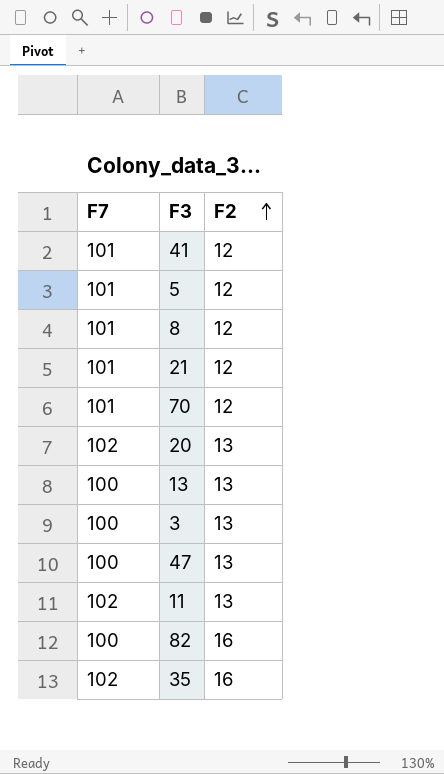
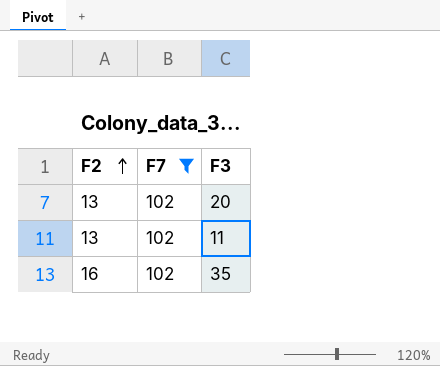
filter: none -> F7 = 102
column F2 | position: 3 -> 1

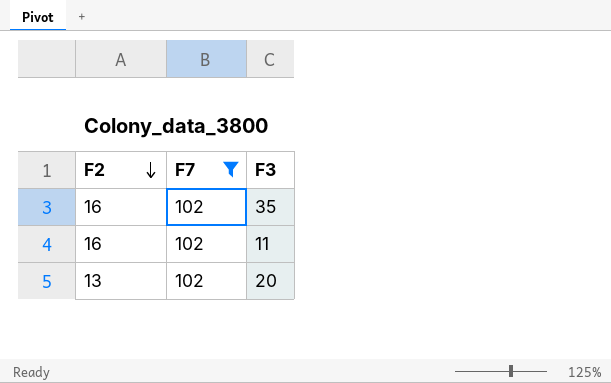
row order: F2 ascending -> F2 descending
11 | F2: 13 -> 16

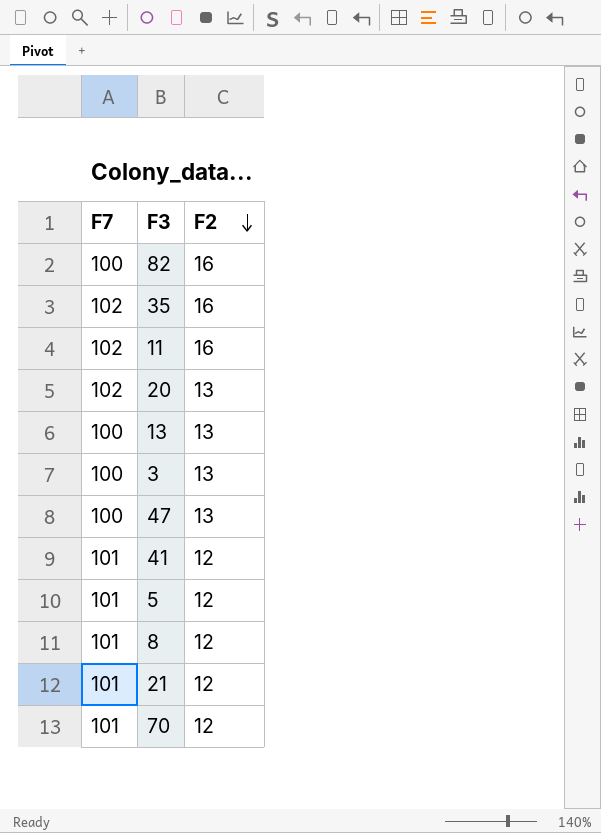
filter: F7 = 102 -> none
column F2 | position: 1 -> 3

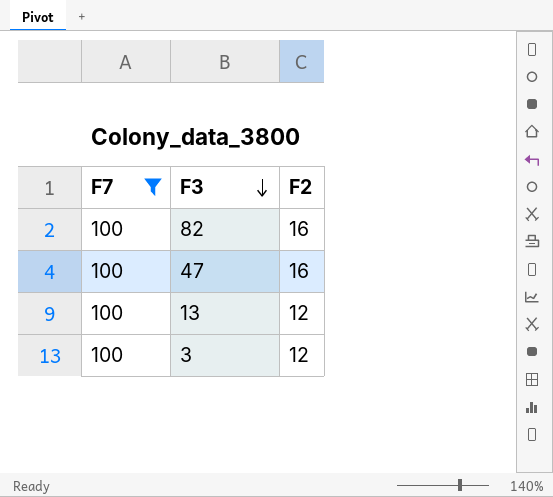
filter: none -> F7 = 100
row order: F2 descending -> F3 descending
47 | F2: 13 -> 16
13 | F2: 13 -> 12
3 | F2: 13 -> 12

